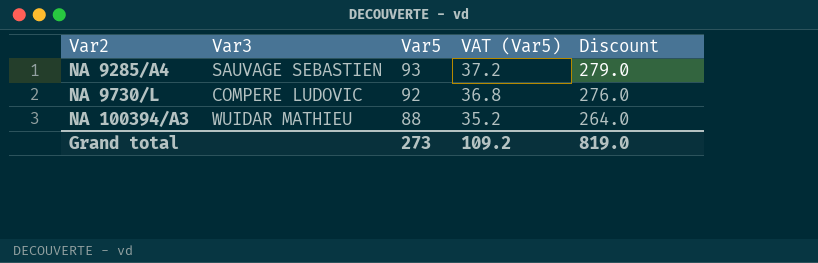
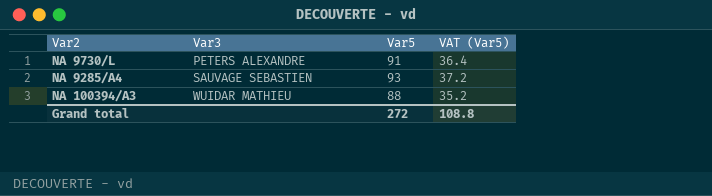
row order: Var2 ascending -> Var3 ascending
column Discount | formula: [Var5] * 3 -> none
NA 9730/L | Var3: COMPERE LUDOVIC -> PETERS ALEXANDRE
NA 9730/L | Var5: 92 -> 91
NA 9730/L | VAT (Var5): 36.8 -> 36.4
Grand total | Var5: 273 -> 272
Grand total | VAT (Var5): 109.2 -> 108.8

